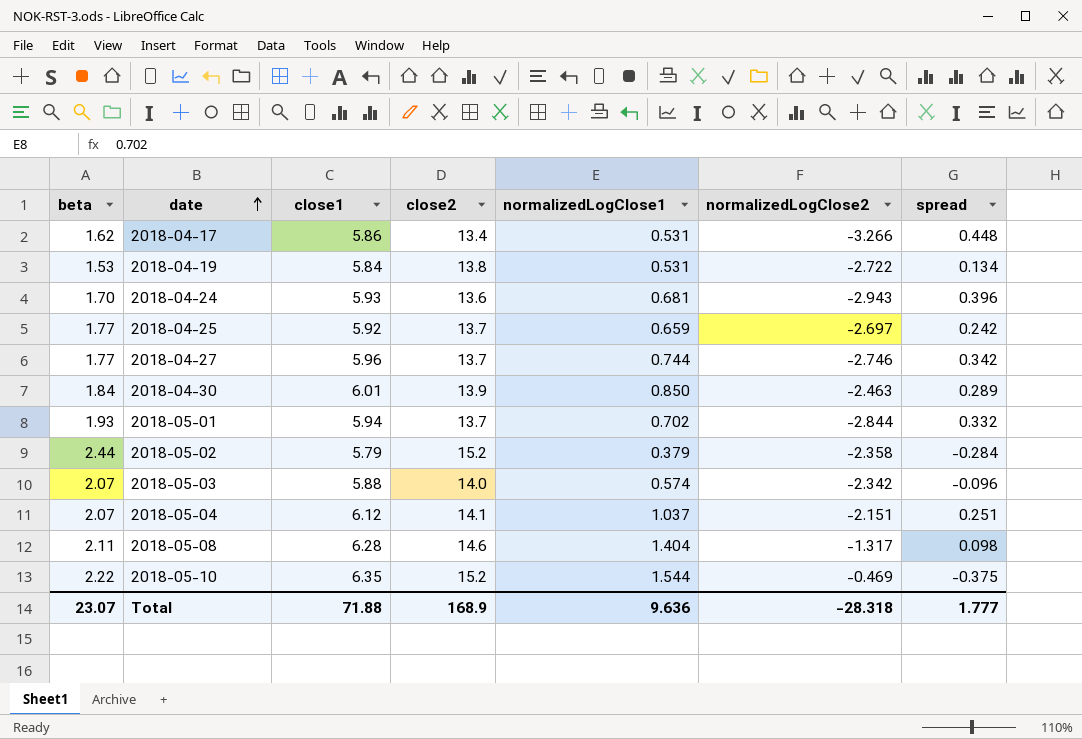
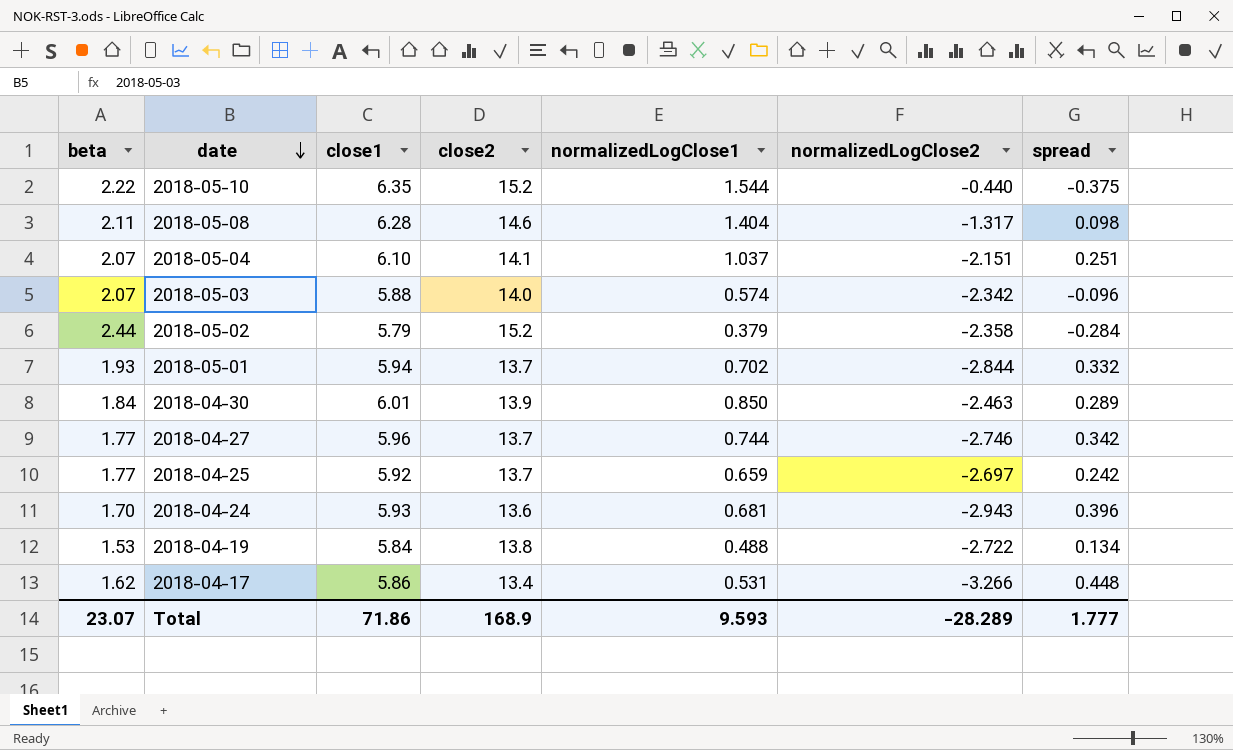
row order: date ascending -> date descending
2018-05-10 | normalizedLogClose2: -0.469 -> -0.440
2018-05-04 | close1: 6.12 -> 6.10
2018-04-19 | normalizedLogClose1: 0.531 -> 0.488
Total | close1: 71.88 -> 71.86
Total | normalizedLogClose1: 9.636 -> 9.593
Total | normalizedLogClose2: -28.318 -> -28.289

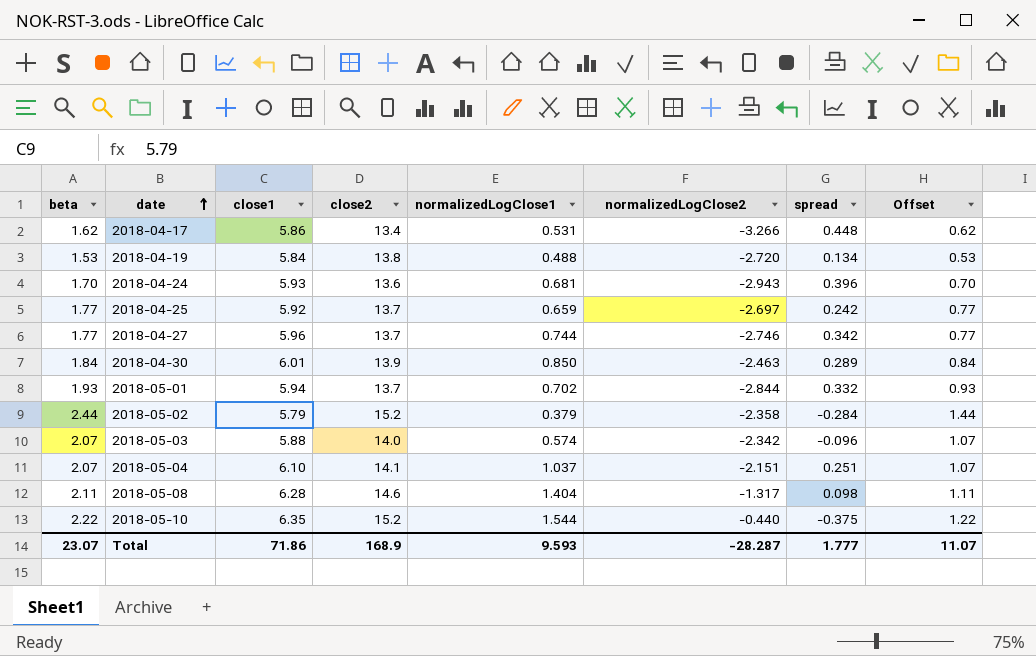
row order: date descending -> date ascending
column Offset | formula: none -> [beta] - 1
2018-04-19 | normalizedLogClose2: -2.722 -> -2.720
Total | normalizedLogClose2: -28.289 -> -28.287

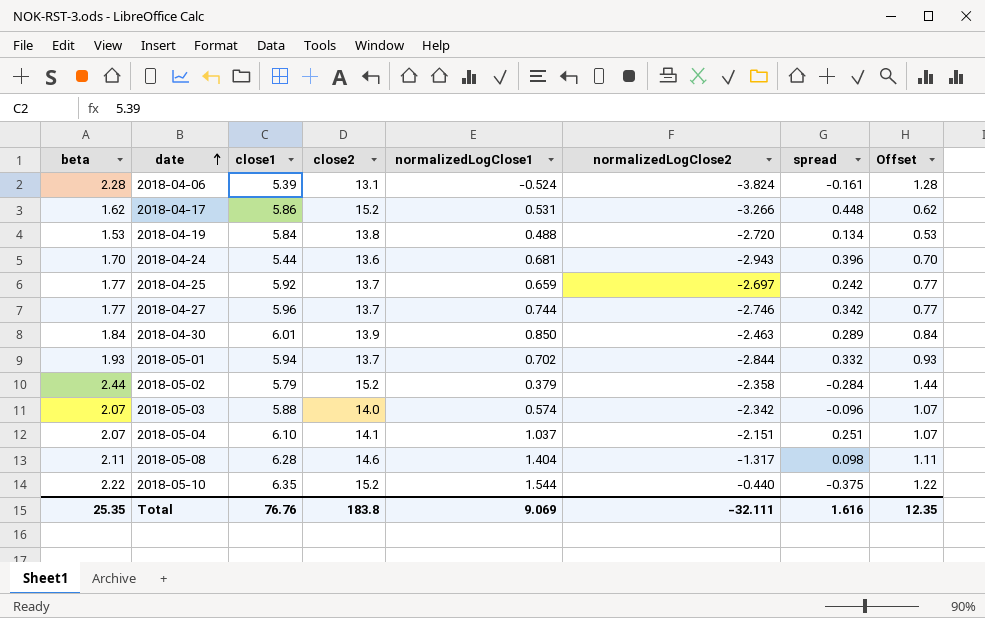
row 2018-04-06: none -> 2.28 | 5.39 | 13.1 | -0.524 | -3.824 | -0.161 | 1.28
2018-04-17 | close2: 13.4 -> 15.2
2018-04-24 | close1: 5.93 -> 5.44
Total | beta: 23.07 -> 25.35
Total | close1: 71.86 -> 76.76
Total | close2: 168.9 -> 183.8
Total | normalizedLogClose1: 9.593 -> 9.069
Total | normalizedLogClose2: -28.287 -> -32.111
Total | spread: 1.777 -> 1.616
Total | Offset: 11.07 -> 12.35

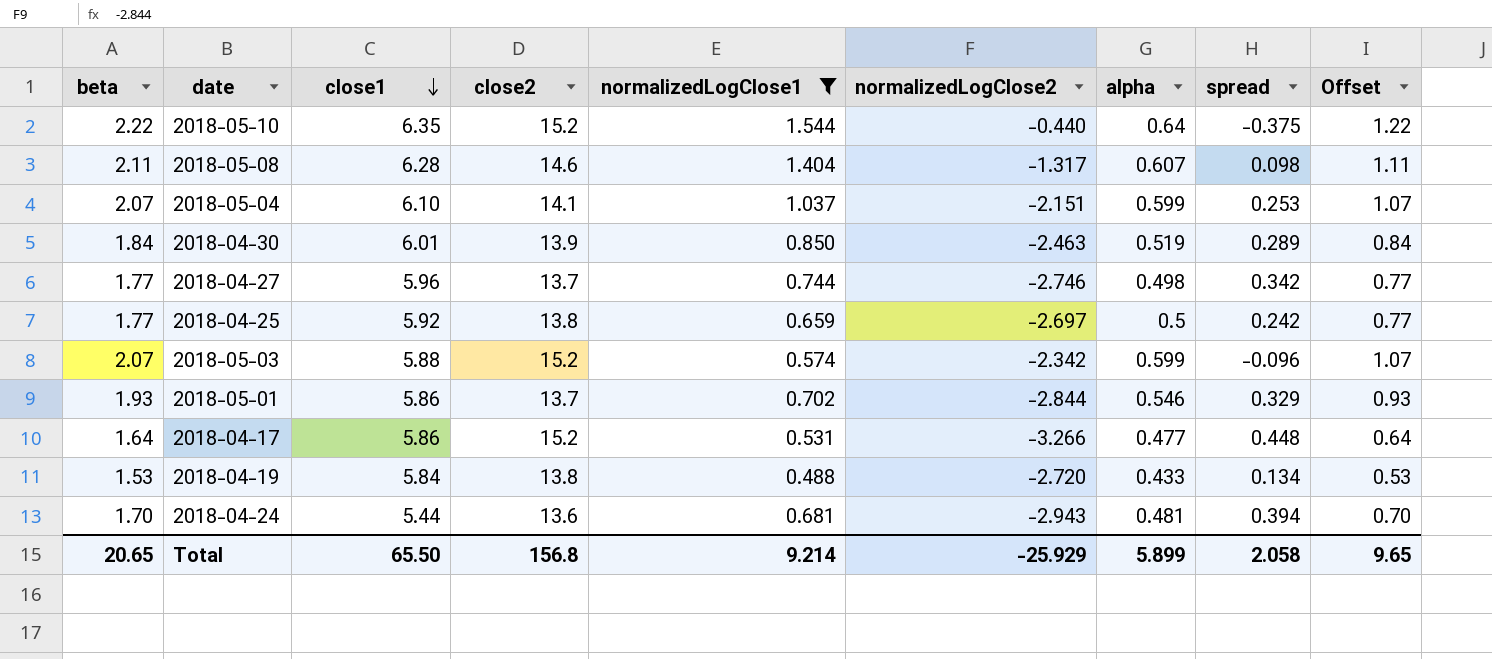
filter: none -> normalizedLogClose1 >= 0.488
row order: date ascending -> close1 descending
column alpha | position: none -> 7
2018-05-04 | spread: 0.251 -> 0.253
2018-04-25 | close2: 13.7 -> 13.8
2018-05-03 | close2: 14.0 -> 15.2
2018-05-01 | close1: 5.94 -> 5.86
2018-05-01 | spread: 0.332 -> 0.329
2018-04-17 | beta: 1.62 -> 1.64
2018-04-17 | Offset: 0.62 -> 0.64
2018-04-24 | spread: 0.396 -> 0.394
Total | beta: 25.35 -> 20.65
Total | close1: 76.76 -> 65.50
Total | close2: 183.8 -> 156.8
Total | normalizedLogClose1: 9.069 -> 9.214
Total | normalizedLogClose2: -32.111 -> -25.929
Total | spread: 1.616 -> 2.058
Total | Offset: 12.35 -> 9.65

